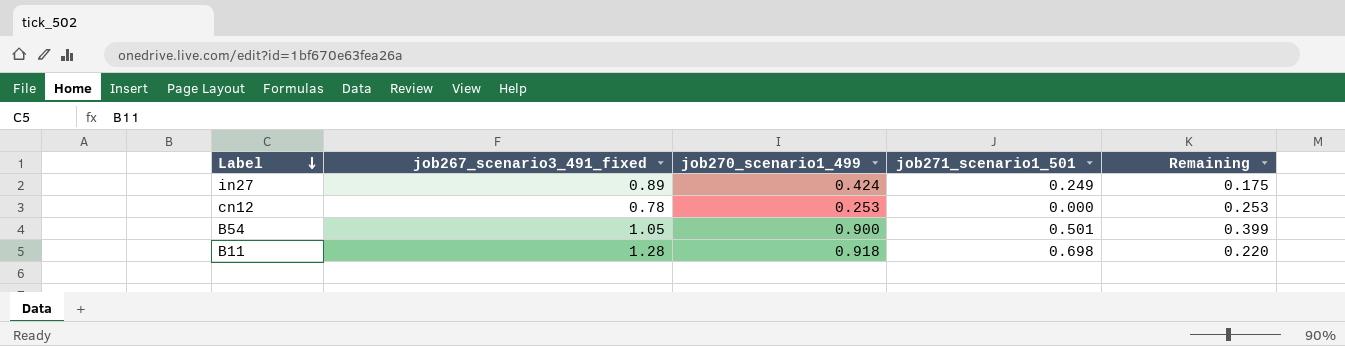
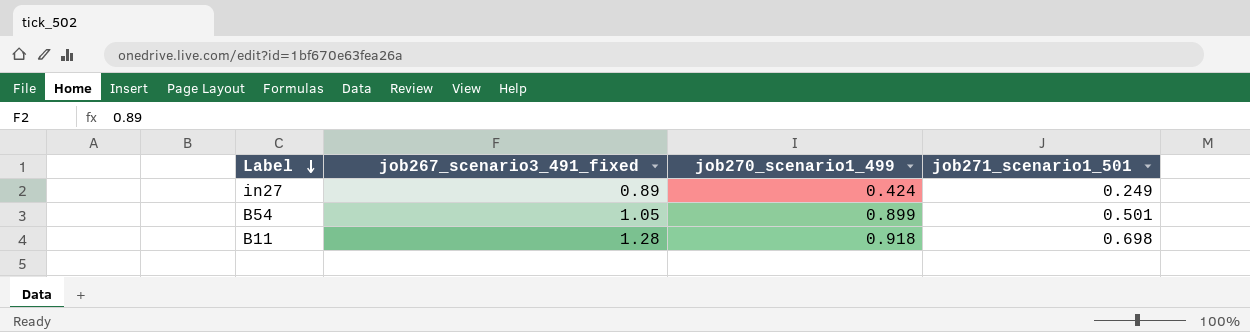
column Remaining | formula: [job270_scenario1_499] - [job271_scenario1_501] -> none
row cn12: 0.78 | 0.253 | 0.000 | 0.253 -> none
B54 | job270_scenario1_499: 0.900 -> 0.899

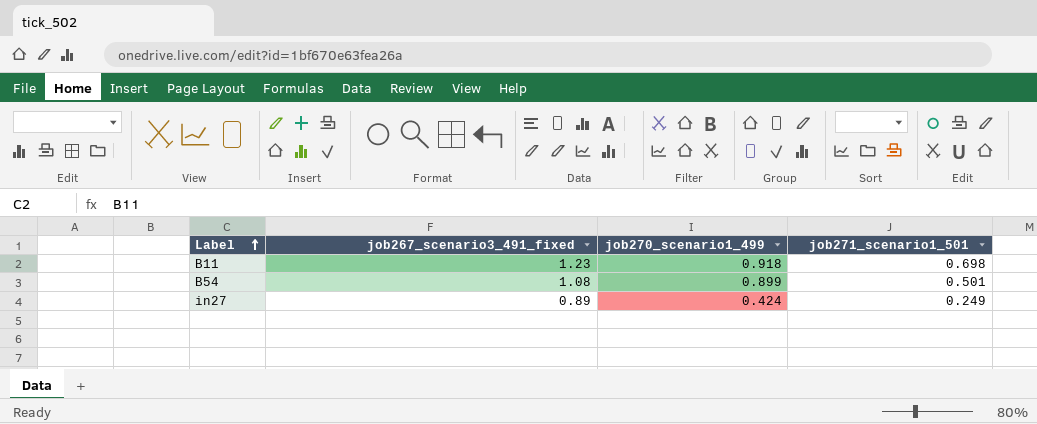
row order: Label descending -> Label ascending
B11 | job267_scenario3_491_fixed: 1.28 -> 1.23
B54 | job267_scenario3_491_fixed: 1.05 -> 1.08

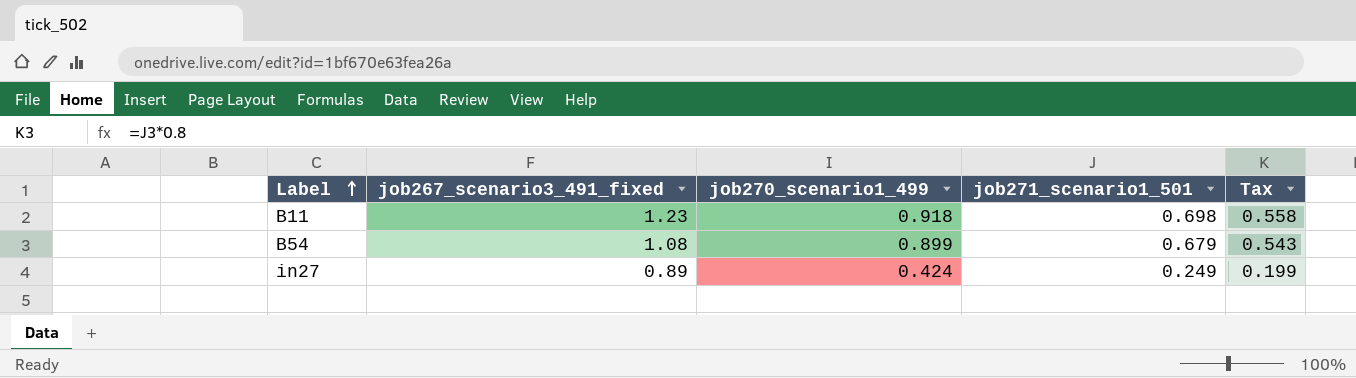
column Tax | formula: none -> [job271_scenario1_501] * 0.8
B54 | job271_scenario1_501: 0.501 -> 0.679

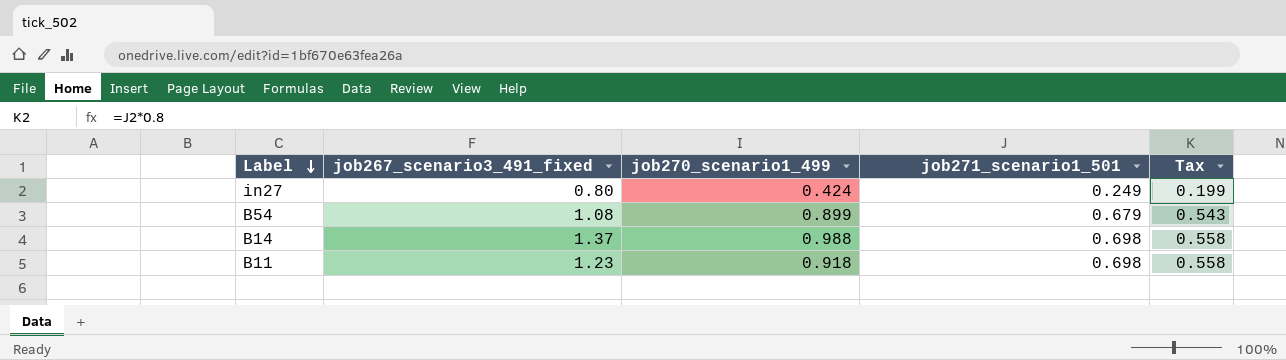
row order: Label ascending -> Label descending
in27 | job267_scenario3_491_fixed: 0.89 -> 0.80
row B14: none -> 1.37 | 0.988 | 0.698 | 0.558

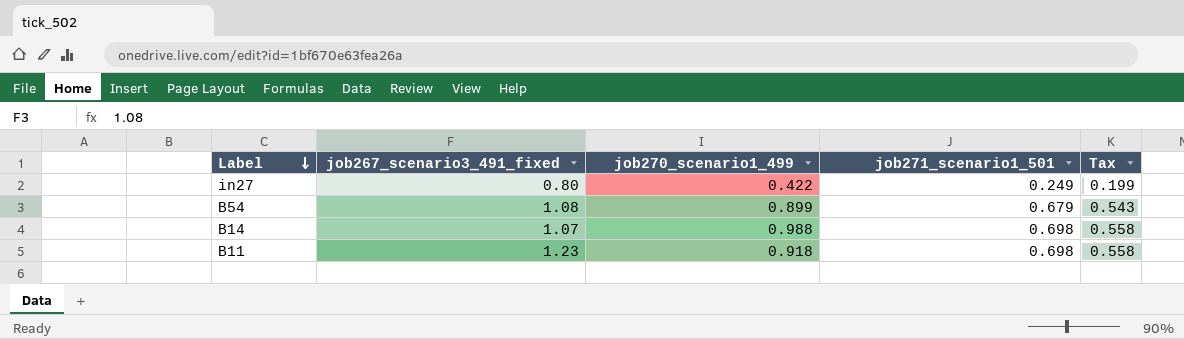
in27 | job270_scenario1_499: 0.424 -> 0.422
B14 | job267_scenario3_491_fixed: 1.37 -> 1.07

